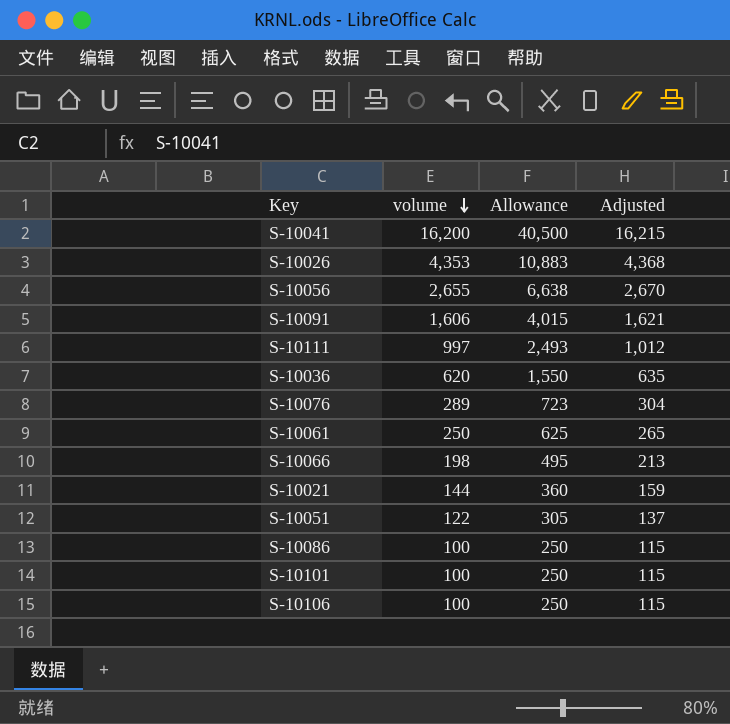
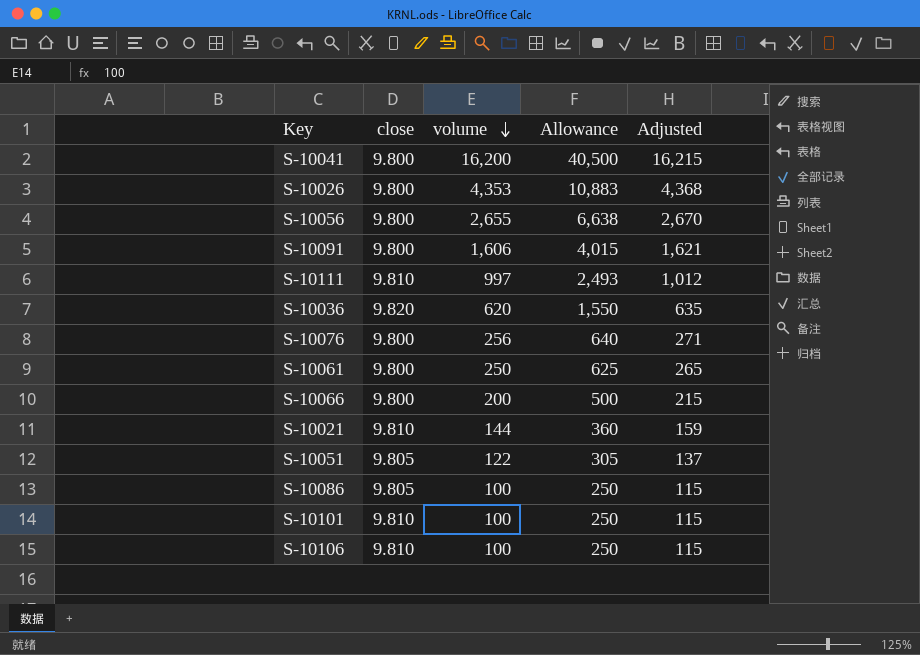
column close | position: none -> 2
S-10076 | volume: 289 -> 256
S-10076 | Allowance: 723 -> 640
S-10076 | Adjusted: 304 -> 271
S-10066 | volume: 198 -> 200
S-10066 | Allowance: 495 -> 500
S-10066 | Adjusted: 213 -> 215

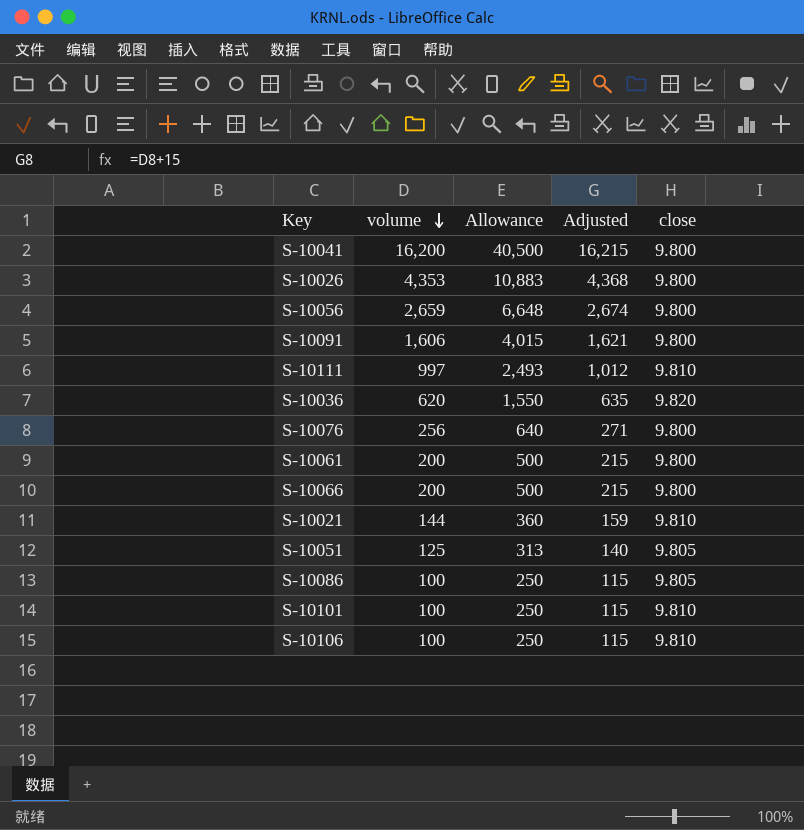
column close | position: 2 -> 5
S-10056 | volume: 2,655 -> 2,659
S-10056 | Allowance: 6,638 -> 6,648
S-10056 | Adjusted: 2,670 -> 2,674
S-10061 | volume: 250 -> 200
S-10061 | Allowance: 625 -> 500
S-10061 | Adjusted: 265 -> 215
S-10051 | volume: 122 -> 125
S-10051 | Allowance: 305 -> 313
S-10051 | Adjusted: 137 -> 140

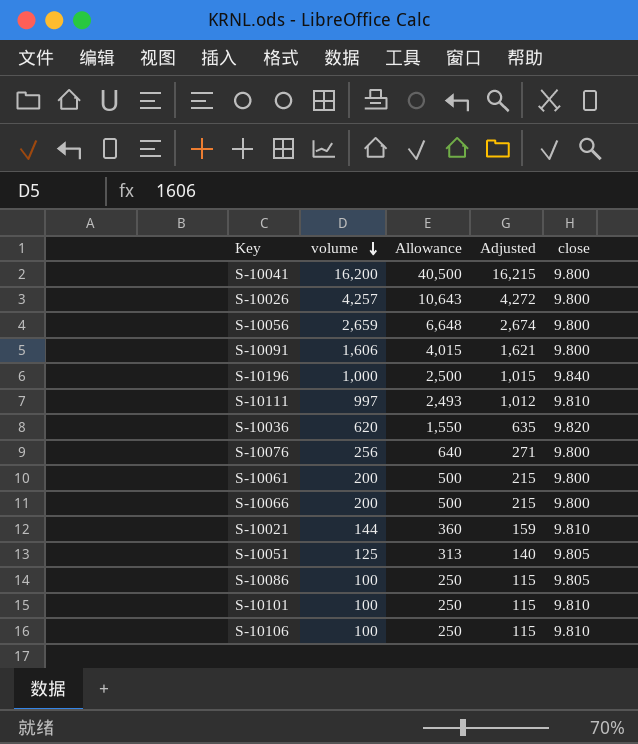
S-10026 | volume: 4,353 -> 4,257
S-10026 | Allowance: 10,883 -> 10,643
S-10026 | Adjusted: 4,368 -> 4,272
row S-10196: none -> 1,000 | 2,500 | 1,015 | 9.840

